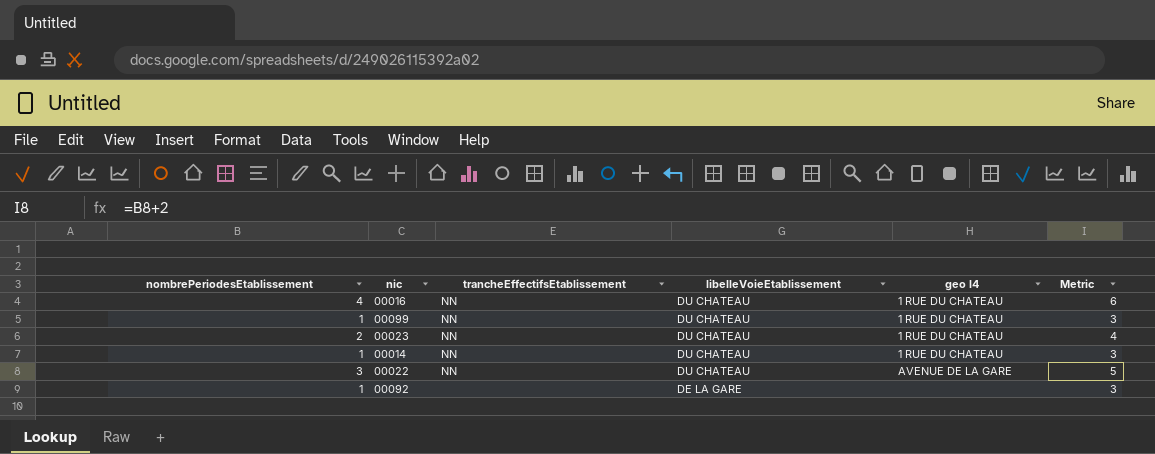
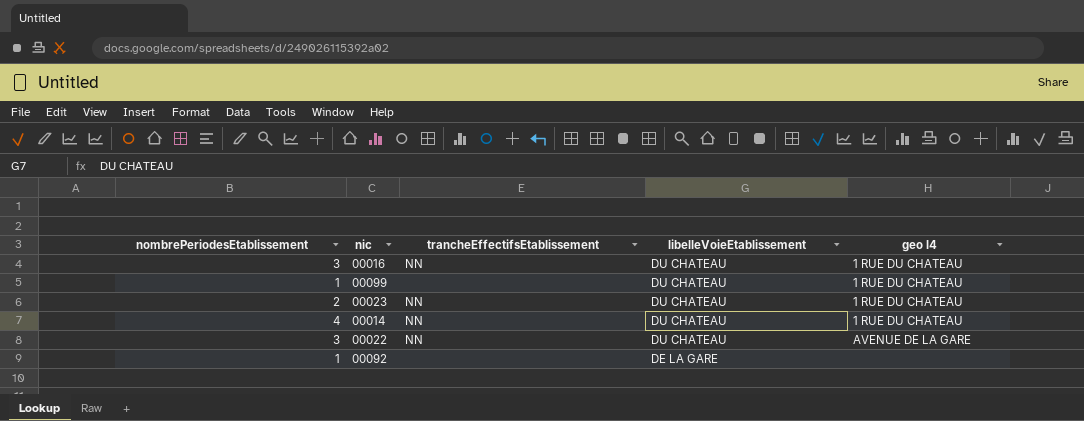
column Metric | formula: [nombrePeriodesEtablissement] + 2 -> none
00016 | nombrePeriodesEtablissement: 4 -> 3
00099 | trancheEffectifsEtablissement: NN -> none
00014 | nombrePeriodesEtablissement: 1 -> 4

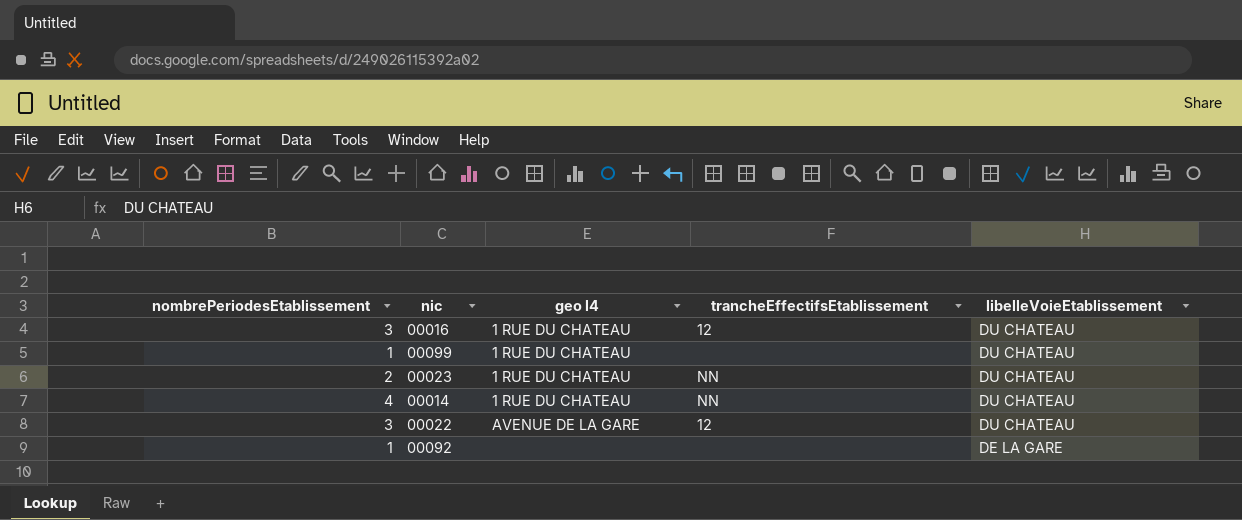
column geo l4 | position: 5 -> 3
00016 | trancheEffectifsEtablissement: NN -> 12
00022 | trancheEffectifsEtablissement: NN -> 12

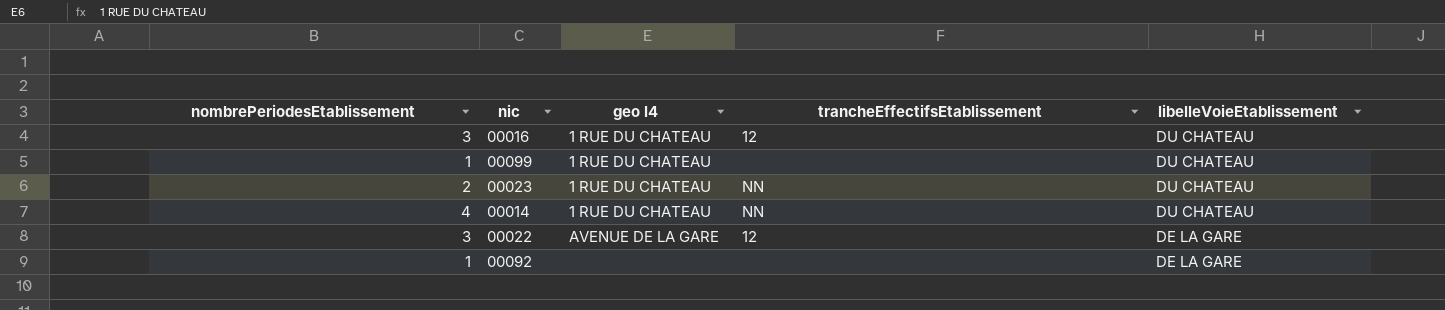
00022 | libelleVoieEtablissement: DU CHATEAU -> DE LA GARE

